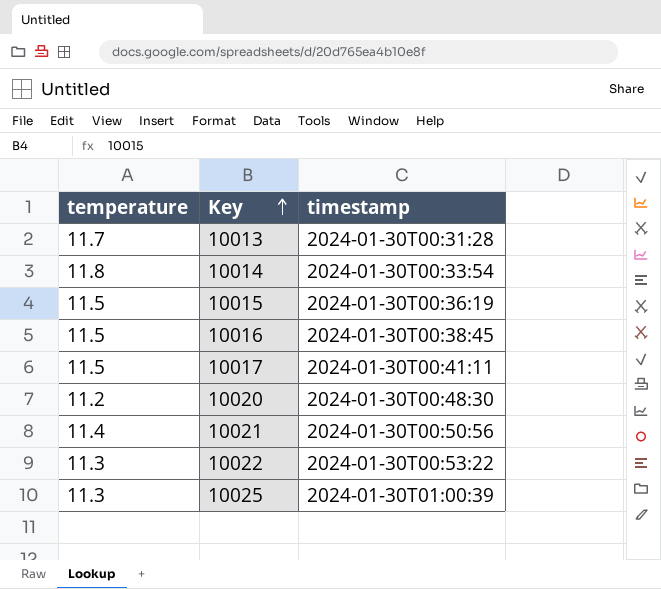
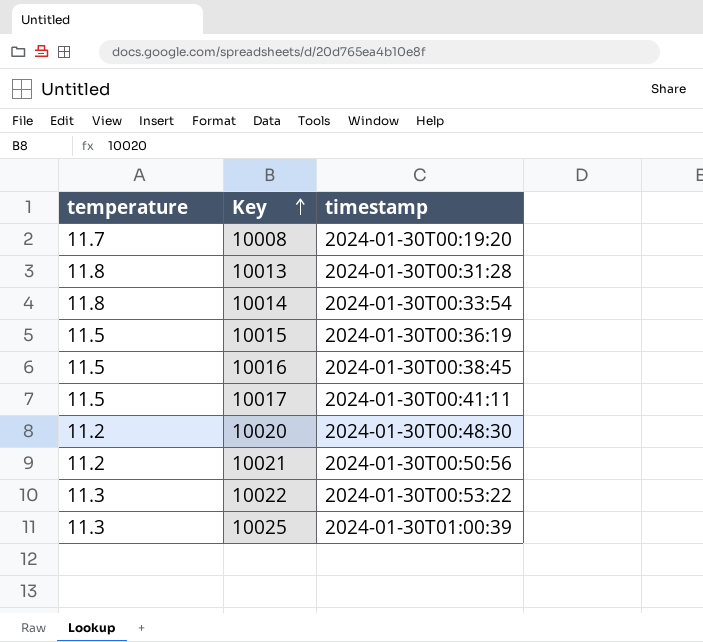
row 10008: none -> 11.7 | 2024-01-30T00:19:20
10013 | temperature: 11.7 -> 11.8
10021 | temperature: 11.4 -> 11.2

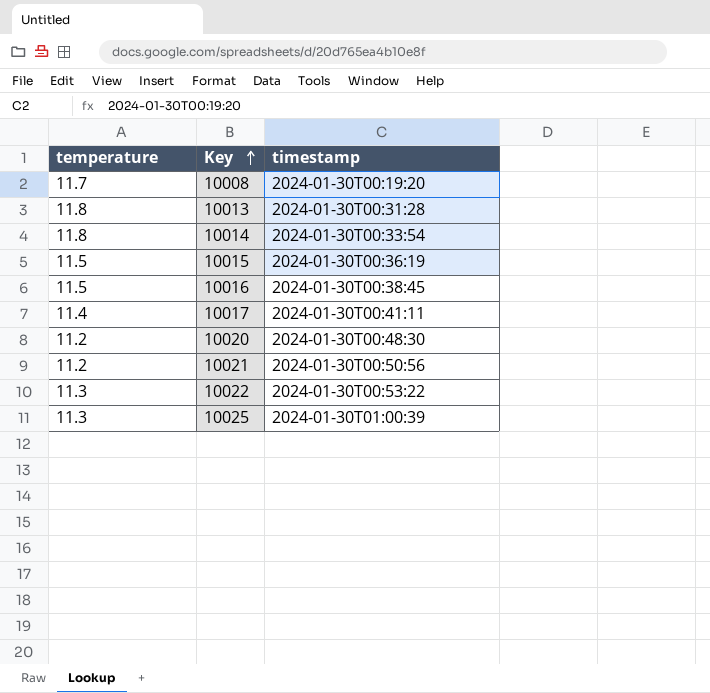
10017 | temperature: 11.5 -> 11.4

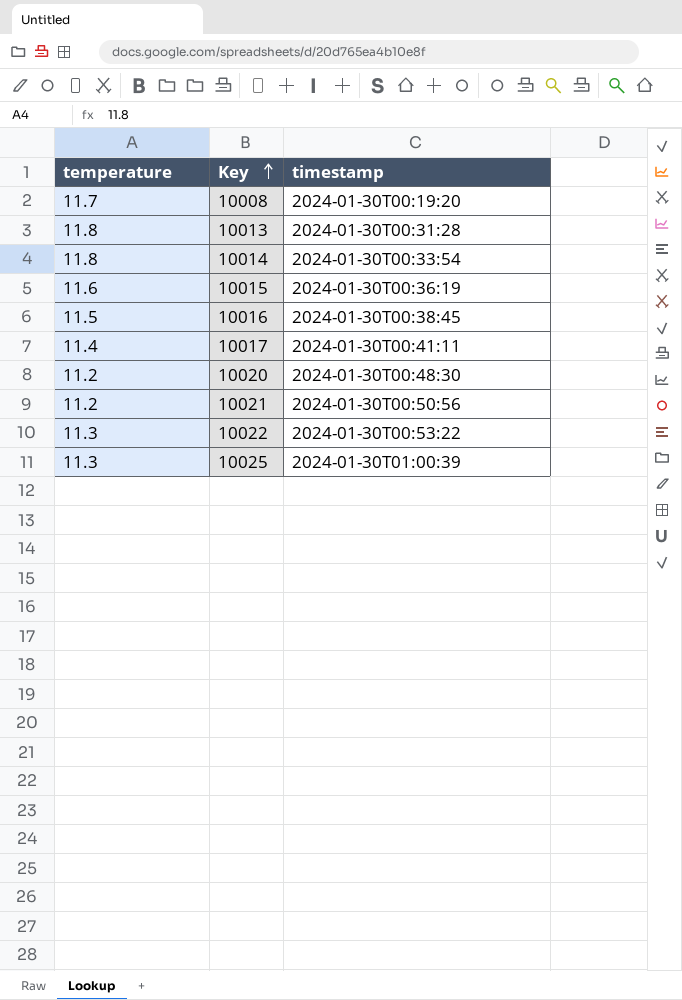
10015 | temperature: 11.5 -> 11.6

